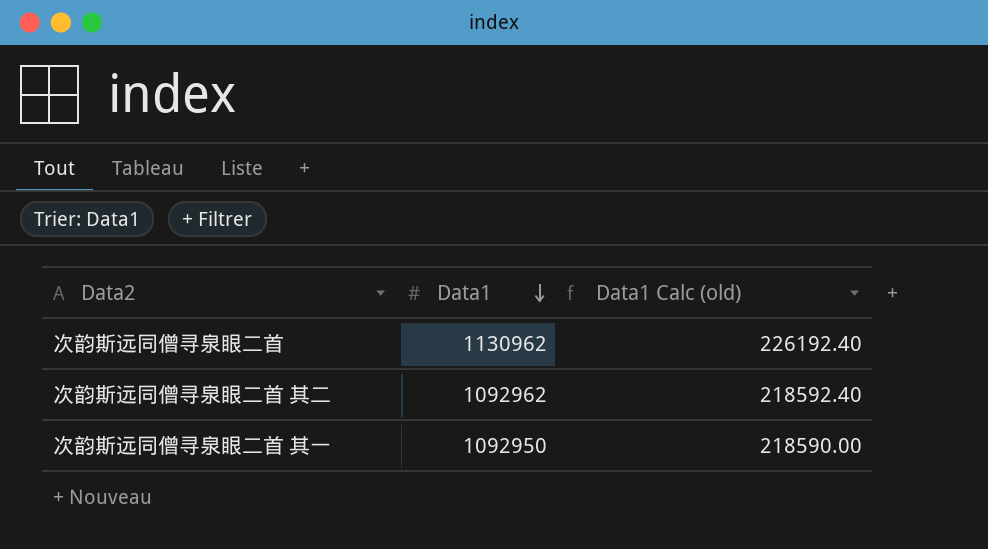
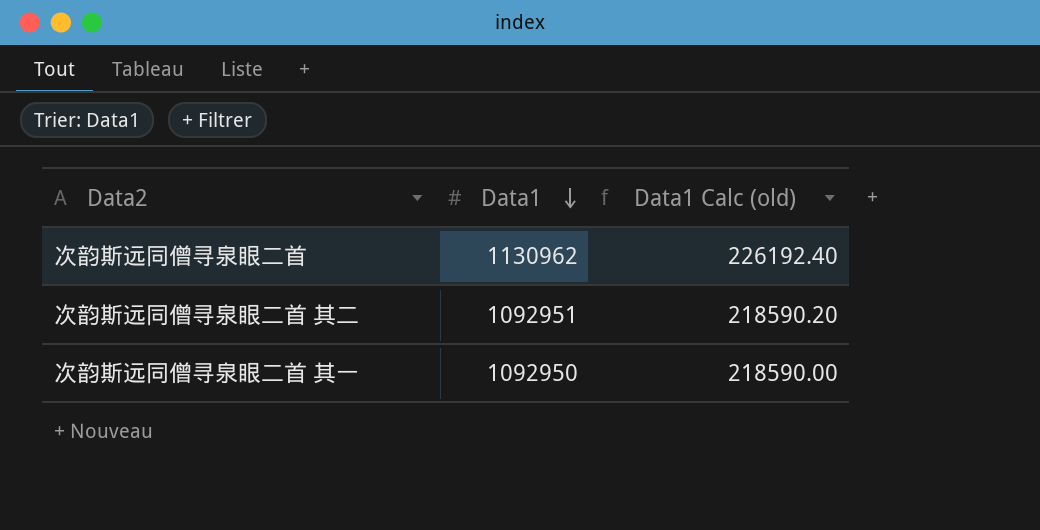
次韵斯远同僧寻泉眼二首 其二 | Data1: 1092962 -> 1092951
次韵斯远同僧寻泉眼二首 其二 | Data1 Calc (old): 218592.40 -> 218590.20

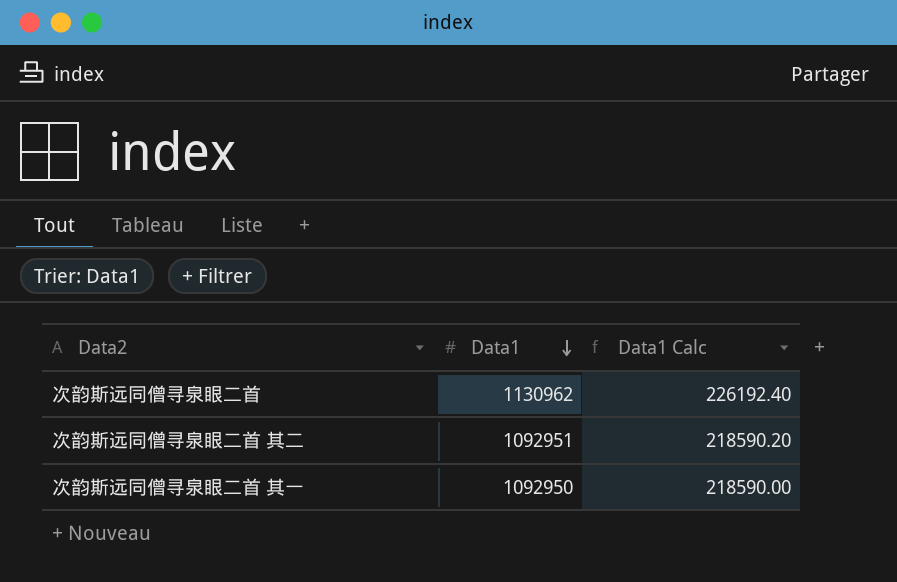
column name: Data1 Calc (old) -> Data1 Calc

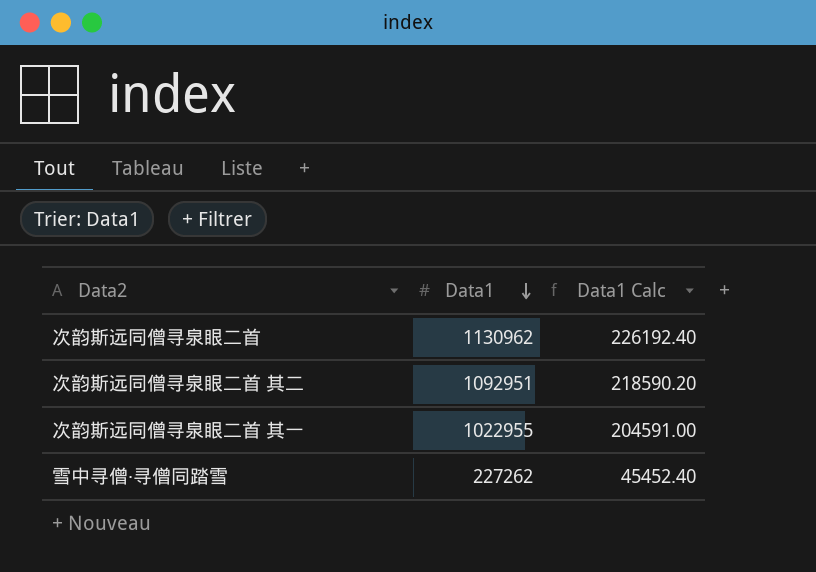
次韵斯远同僧寻泉眼二首 其一 | Data1: 1092950 -> 1022955
次韵斯远同僧寻泉眼二首 其一 | Data1 Calc: 218590.00 -> 204591.00
row 雪中寻僧·寻僧同踏雪: none -> 227262 | 45452.40

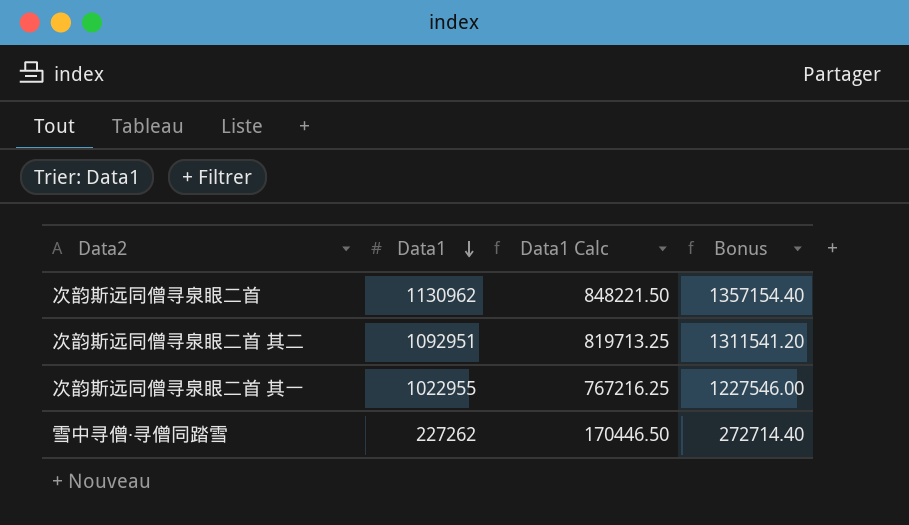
column Data1 Calc | formula: [Data1] * 0.2 -> [Data1] * 0.75
column Bonus | formula: none -> [Data1] * 1.2

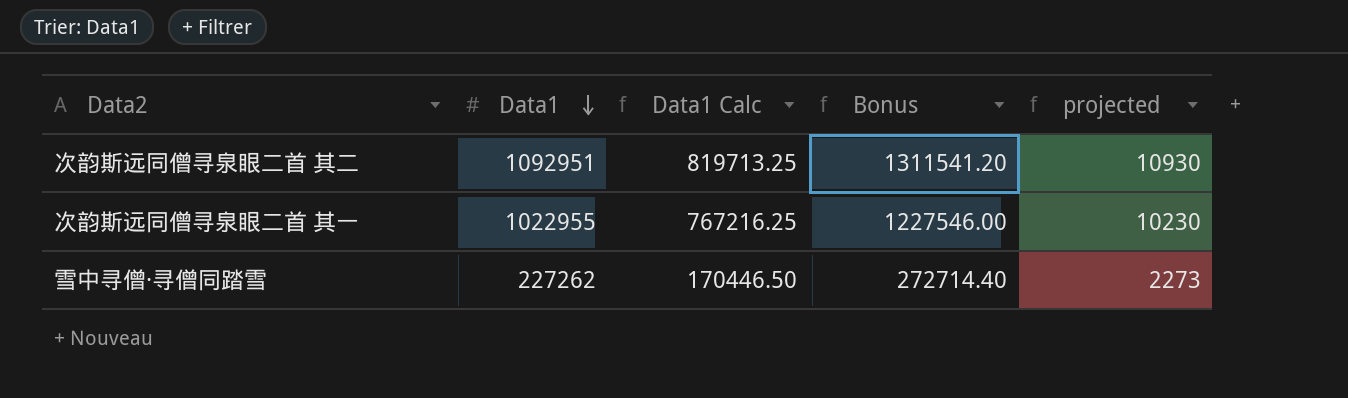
column projected | formula: none -> [Data1] * 0.01
row 次韵斯远同僧寻泉眼二首: 1130962 | 848221.50 | 1357154.40 -> none

